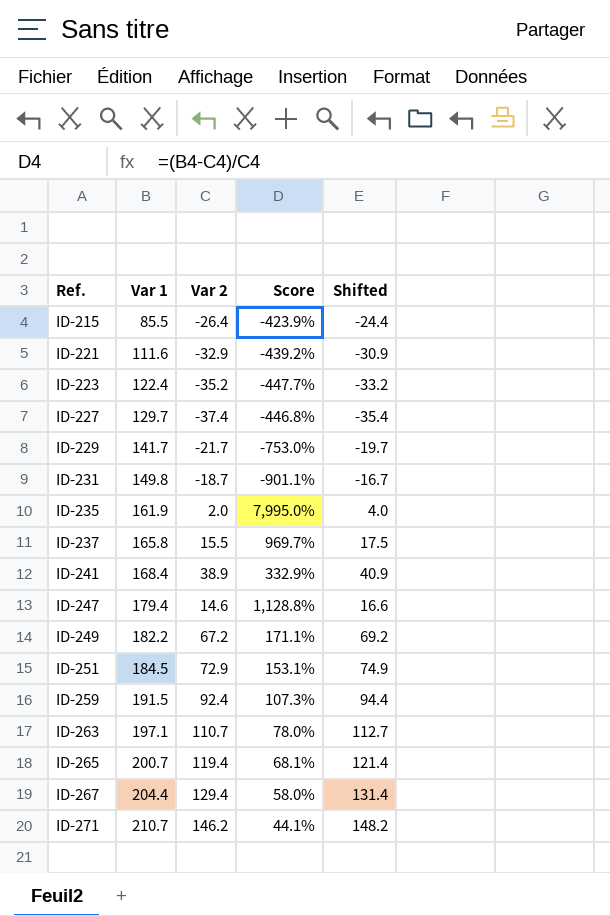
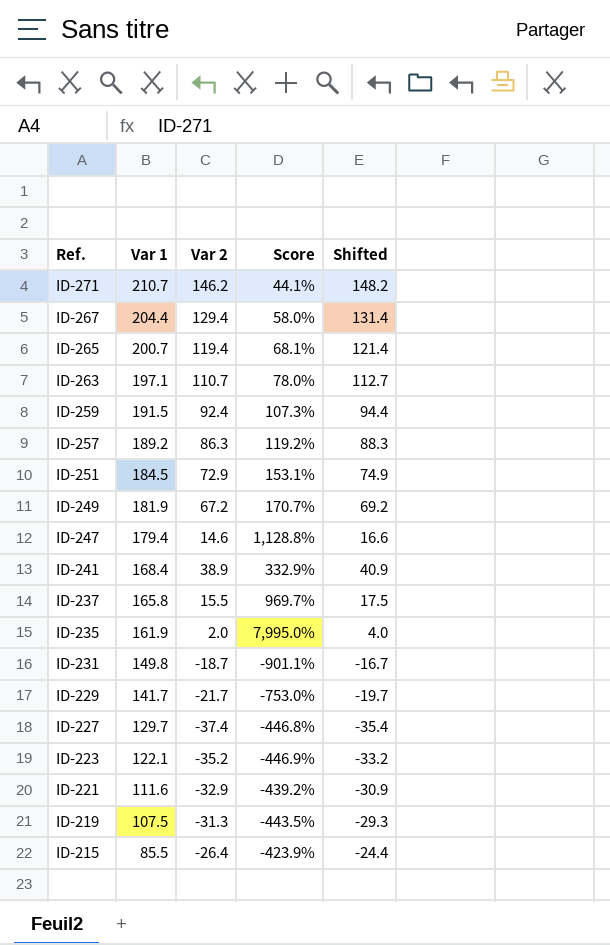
row order: Ref. ascending -> Ref. descending
row ID-257: none -> 189.2 | 86.3 | 119.2% | 88.3
ID-249 | Var 1: 182.2 -> 181.9
ID-249 | Score: 171.1% -> 170.7%
ID-223 | Var 1: 122.4 -> 122.1
ID-223 | Score: -447.7% -> -446.9%
row ID-219: none -> 107.5 | -31.3 | -443.5% | -29.3

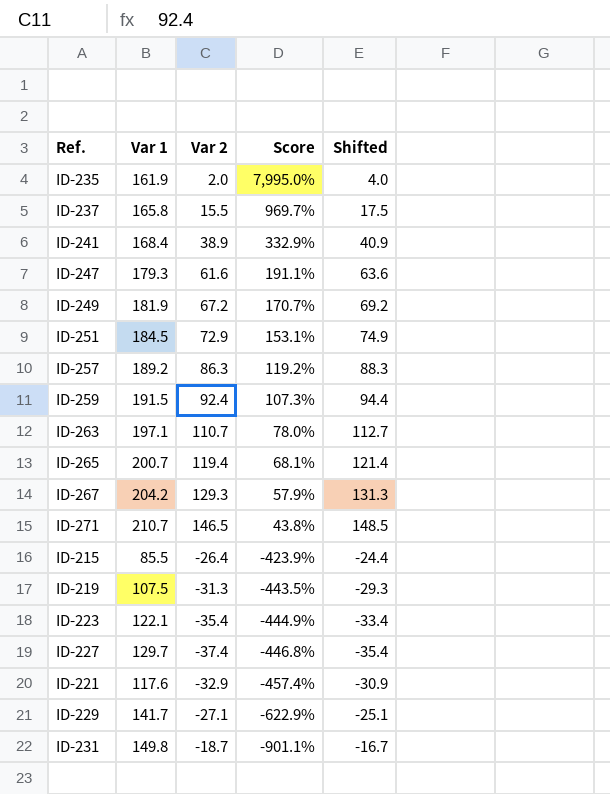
row order: Ref. descending -> Score descending
ID-247 | Var 1: 179.4 -> 179.3
ID-247 | Var 2: 14.6 -> 61.6
ID-247 | Score: 1,128.8% -> 191.1%
ID-247 | Shifted: 16.6 -> 63.6
ID-267 | Var 1: 204.4 -> 204.2
ID-267 | Var 2: 129.4 -> 129.3
ID-267 | Score: 58.0% -> 57.9%
ID-267 | Shifted: 131.4 -> 131.3
ID-271 | Var 2: 146.2 -> 146.5
ID-271 | Score: 44.1% -> 43.8%
ID-271 | Shifted: 148.2 -> 148.5
ID-223 | Var 2: -35.2 -> -35.4
ID-223 | Score: -446.9% -> -444.9%
ID-223 | Shifted: -33.2 -> -33.4
ID-221 | Var 1: 111.6 -> 117.6
ID-221 | Score: -439.2% -> -457.4%
ID-229 | Var 2: -21.7 -> -27.1
ID-229 | Score: -753.0% -> -622.9%
ID-229 | Shifted: -19.7 -> -25.1

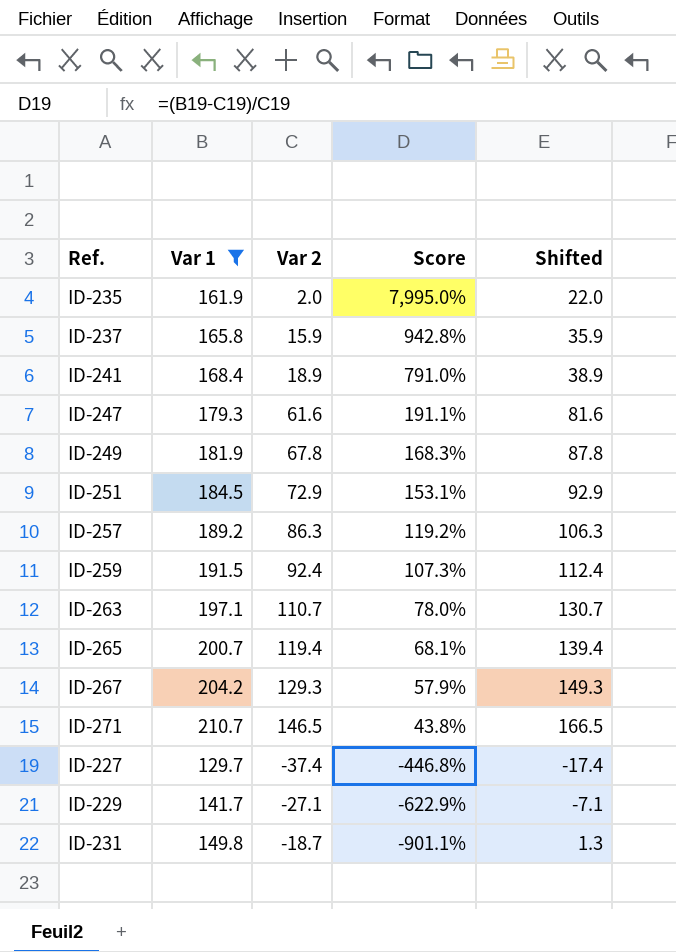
filter: none -> Var 1 >= 129.7
column Shifted | formula: [Var 2] + 2 -> [Var 2] + 20
ID-237 | Var 2: 15.5 -> 15.9
ID-237 | Score: 969.7% -> 942.8%
ID-241 | Var 2: 38.9 -> 18.9
ID-241 | Score: 332.9% -> 791.0%
ID-249 | Var 2: 67.2 -> 67.8
ID-249 | Score: 170.7% -> 168.3%

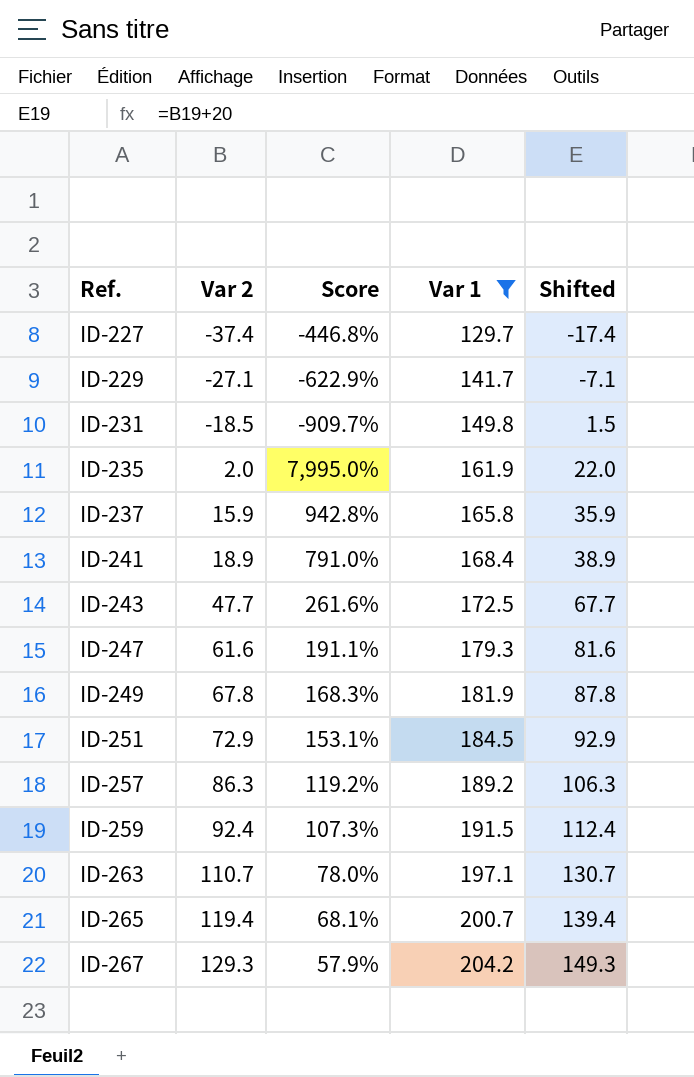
row order: Score descending -> Ref. ascending
column Var 1 | position: 2 -> 4
row ID-271: 210.7 | 146.5 | 43.8% | 166.5 -> none
ID-231 | Var 2: -18.7 -> -18.5
ID-231 | Score: -901.1% -> -909.7%
ID-231 | Shifted: 1.3 -> 1.5
row ID-243: none -> 47.7 | 261.6% | 172.5 | 67.7

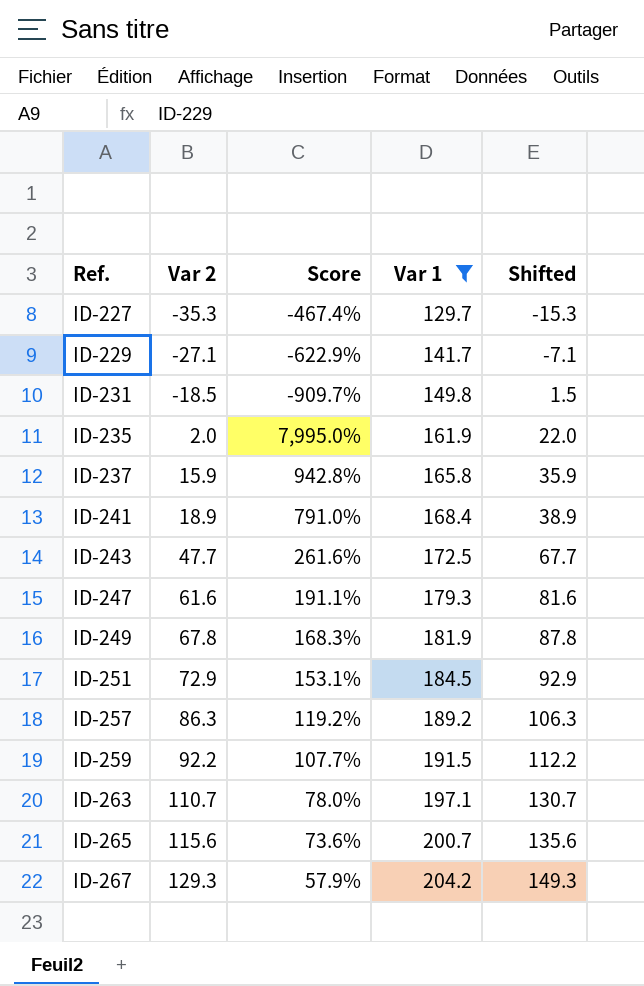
ID-227 | Var 2: -37.4 -> -35.3
ID-227 | Score: -446.8% -> -467.4%
ID-227 | Shifted: -17.4 -> -15.3
ID-259 | Var 2: 92.4 -> 92.2
ID-259 | Score: 107.3% -> 107.7%
ID-259 | Shifted: 112.4 -> 112.2
ID-265 | Var 2: 119.4 -> 115.6
ID-265 | Score: 68.1% -> 73.6%
ID-265 | Shifted: 139.4 -> 135.6

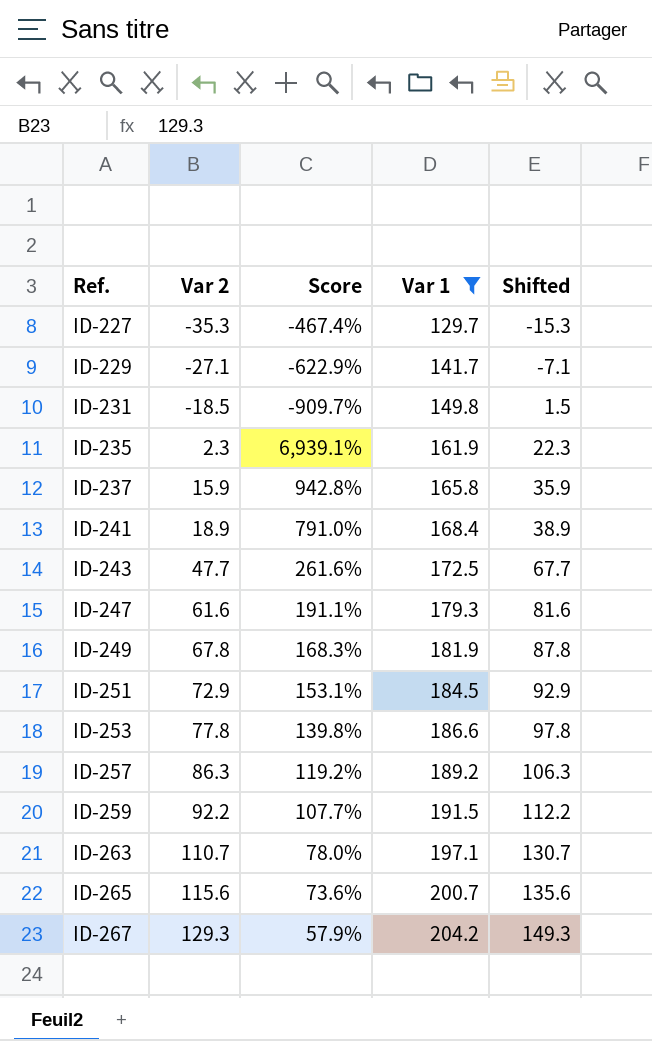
ID-235 | Var 2: 2.0 -> 2.3
ID-235 | Score: 7,995.0% -> 6,939.1%
ID-235 | Shifted: 22.0 -> 22.3
row ID-253: none -> 77.8 | 139.8% | 186.6 | 97.8

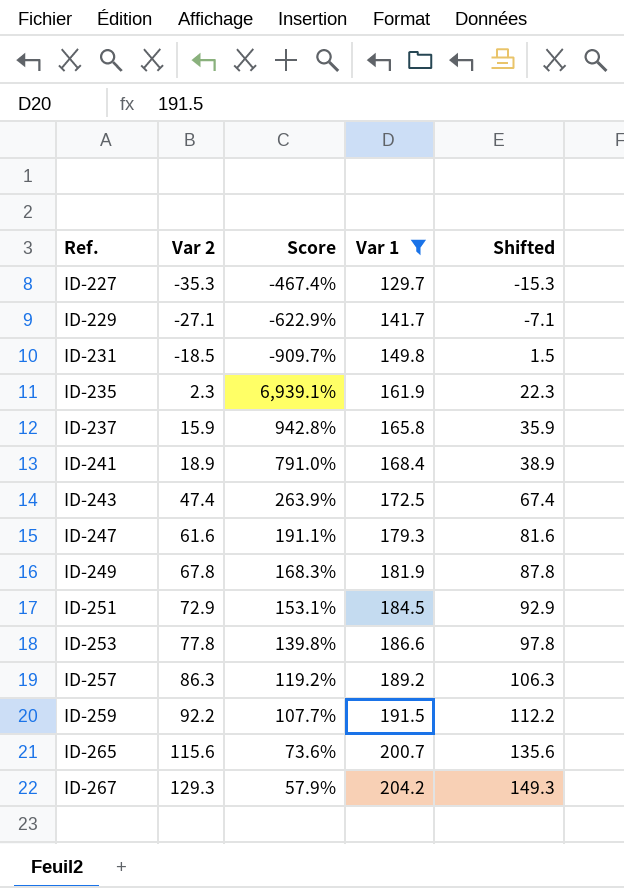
row ID-263: 110.7 | 78.0% | 197.1 | 130.7 -> none
ID-243 | Var 2: 47.7 -> 47.4
ID-243 | Score: 261.6% -> 263.9%
ID-243 | Shifted: 67.7 -> 67.4

